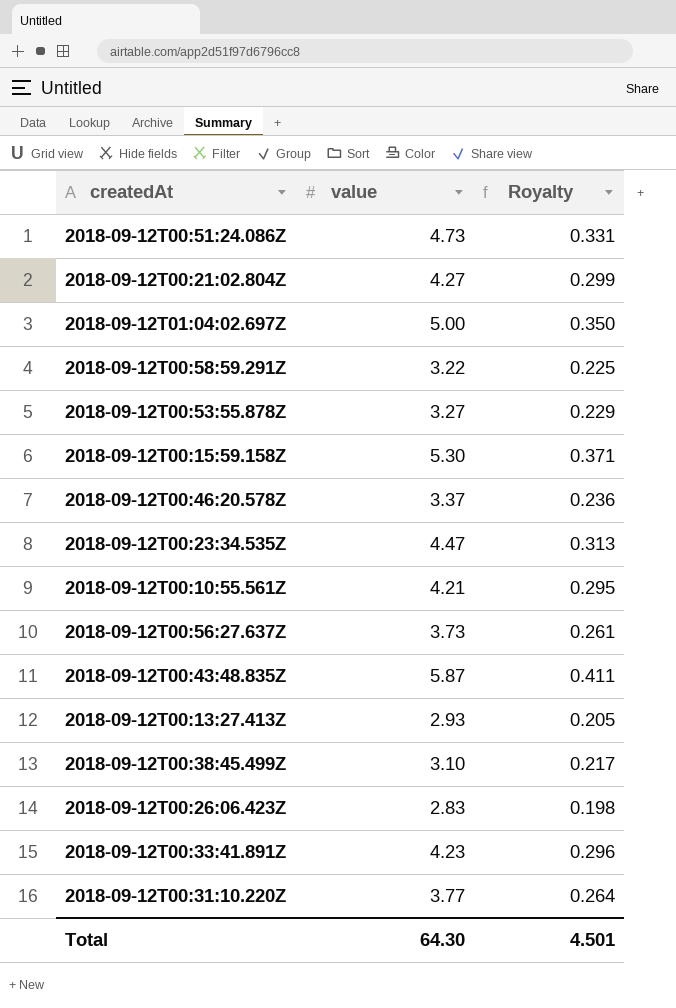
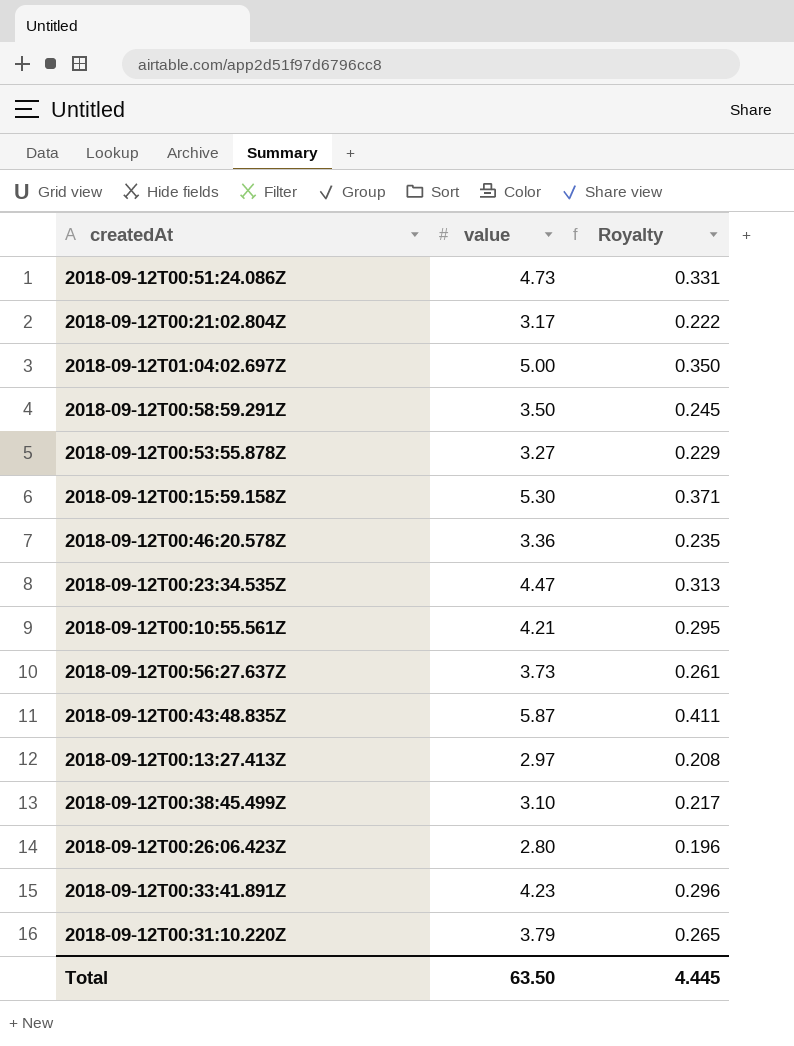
2018-09-12T00:21:02.804Z | value: 4.27 -> 3.17
2018-09-12T00:21:02.804Z | Royalty: 0.299 -> 0.222
2018-09-12T00:58:59.291Z | value: 3.22 -> 3.50
2018-09-12T00:58:59.291Z | Royalty: 0.225 -> 0.245
2018-09-12T00:46:20.578Z | value: 3.37 -> 3.36
2018-09-12T00:46:20.578Z | Royalty: 0.236 -> 0.235
2018-09-12T00:13:27.413Z | value: 2.93 -> 2.97
2018-09-12T00:13:27.413Z | Royalty: 0.205 -> 0.208
2018-09-12T00:26:06.423Z | value: 2.83 -> 2.80
2018-09-12T00:26:06.423Z | Royalty: 0.198 -> 0.196
2018-09-12T00:31:10.220Z | value: 3.77 -> 3.79
2018-09-12T00:31:10.220Z | Royalty: 0.264 -> 0.265
Total | value: 64.30 -> 63.50
Total | Royalty: 4.501 -> 4.445

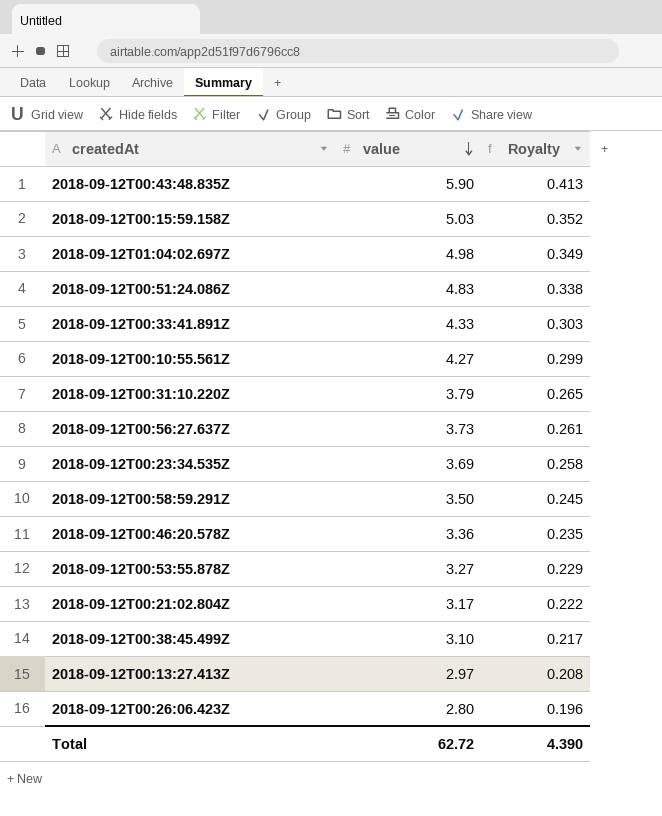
row order: none -> value descending
2018-09-12T00:43:48.835Z | value: 5.87 -> 5.90
2018-09-12T00:43:48.835Z | Royalty: 0.411 -> 0.413
2018-09-12T00:15:59.158Z | value: 5.30 -> 5.03
2018-09-12T00:15:59.158Z | Royalty: 0.371 -> 0.352
2018-09-12T01:04:02.697Z | value: 5.00 -> 4.98
2018-09-12T01:04:02.697Z | Royalty: 0.350 -> 0.349
2018-09-12T00:51:24.086Z | value: 4.73 -> 4.83
2018-09-12T00:51:24.086Z | Royalty: 0.331 -> 0.338
2018-09-12T00:33:41.891Z | value: 4.23 -> 4.33
2018-09-12T00:33:41.891Z | Royalty: 0.296 -> 0.303
2018-09-12T00:10:55.561Z | value: 4.21 -> 4.27
2018-09-12T00:10:55.561Z | Royalty: 0.295 -> 0.299
2018-09-12T00:23:34.535Z | value: 4.47 -> 3.69
2018-09-12T00:23:34.535Z | Royalty: 0.313 -> 0.258
Total | value: 63.50 -> 62.72
Total | Royalty: 4.445 -> 4.390

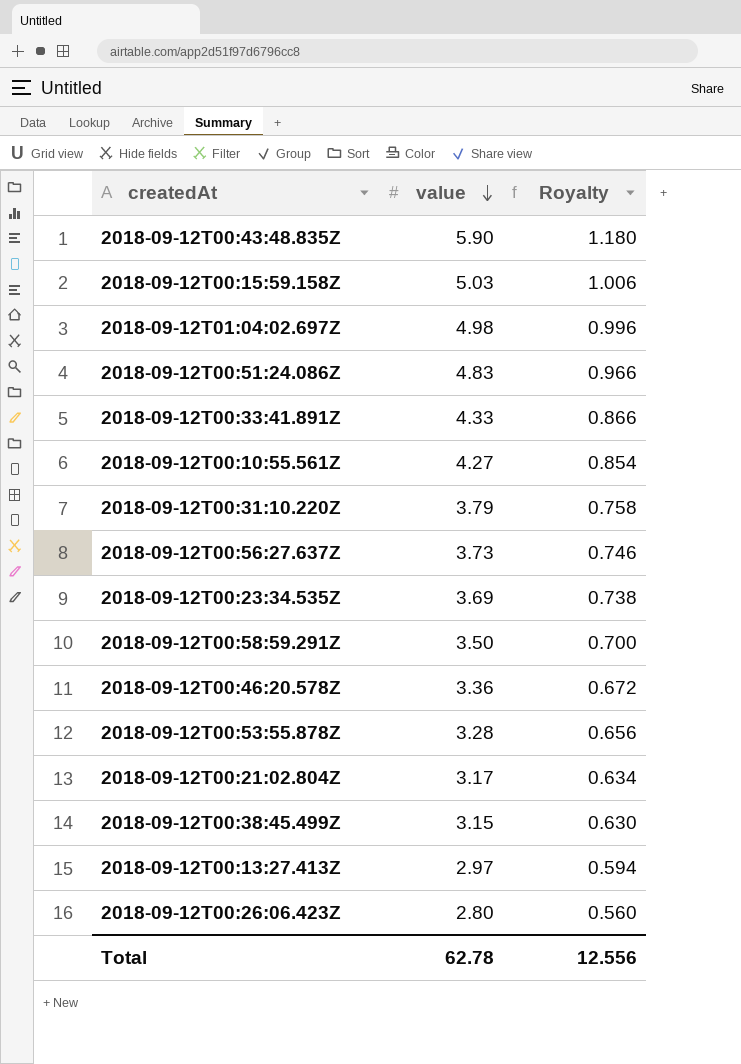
column Royalty | formula: [value] * 0.07 -> [value] * 0.2
2018-09-12T00:53:55.878Z | value: 3.27 -> 3.28
2018-09-12T00:38:45.499Z | value: 3.10 -> 3.15
Total | value: 62.72 -> 62.78
Total | Royalty: 4.390 -> 12.556

